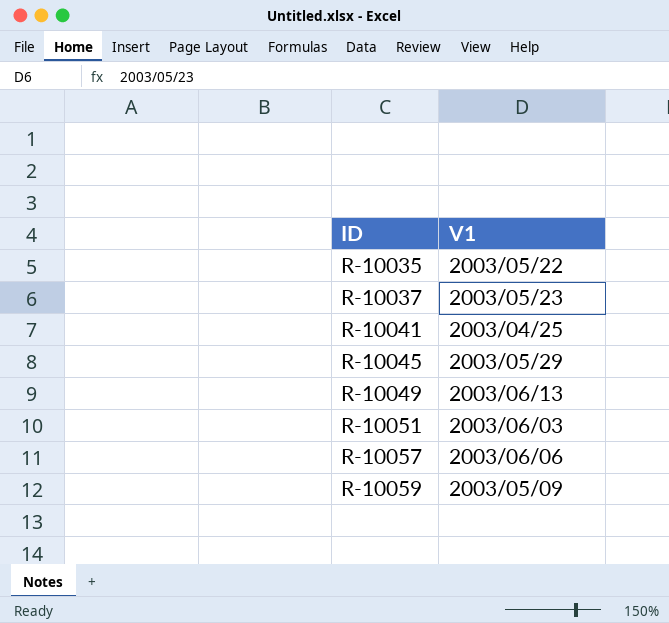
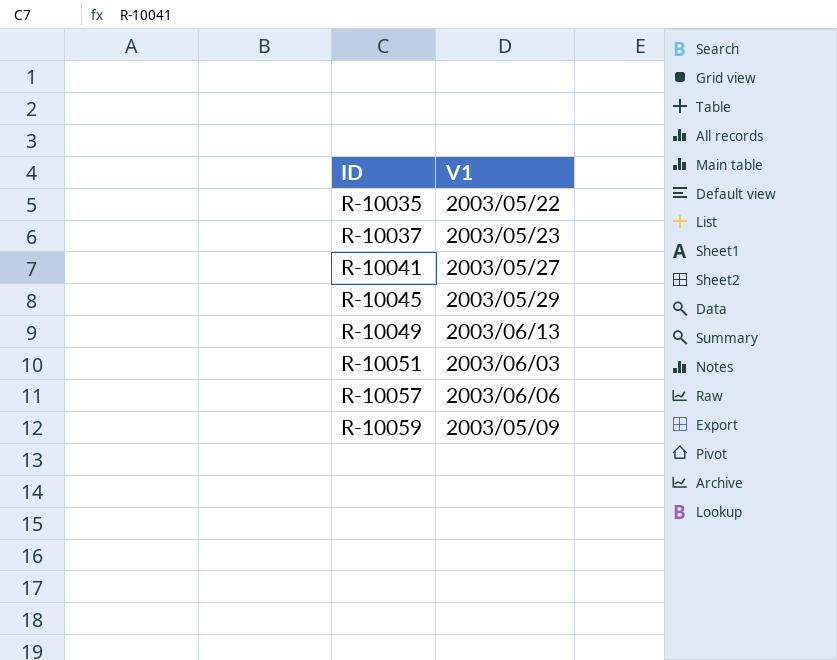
R-10041 | V1: 2003/04/25 -> 2003/05/27

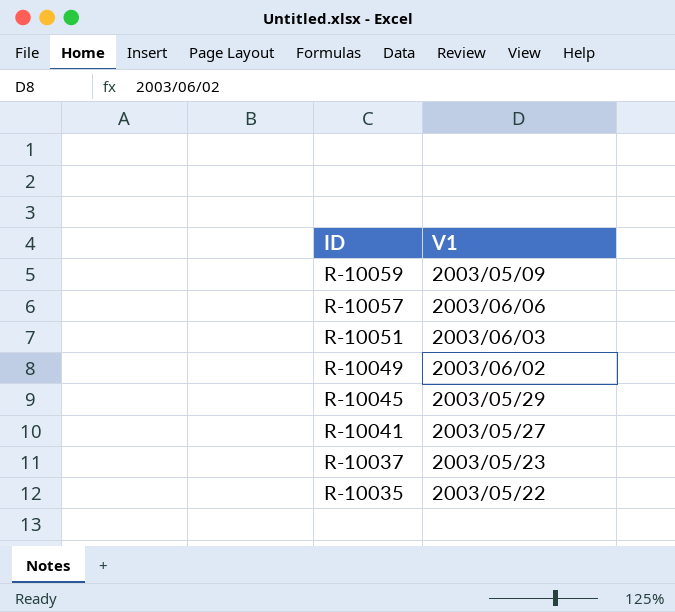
row order: ID ascending -> ID descending
R-10049 | V1: 2003/06/13 -> 2003/06/02

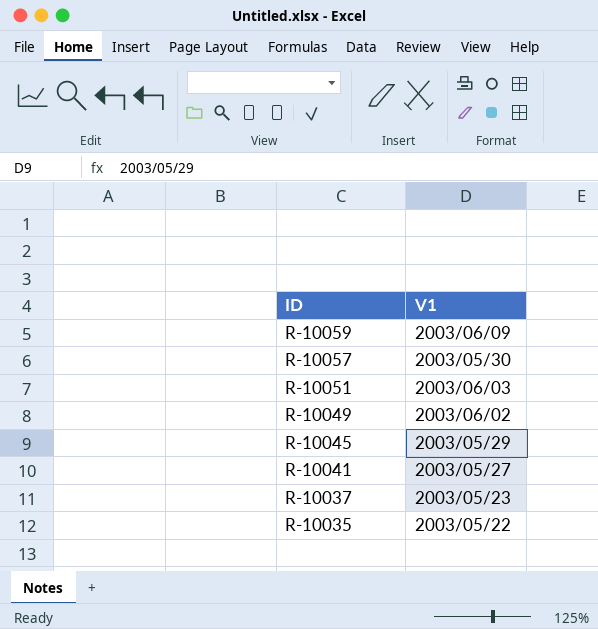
R-10059 | V1: 2003/05/09 -> 2003/06/09
R-10057 | V1: 2003/06/06 -> 2003/05/30

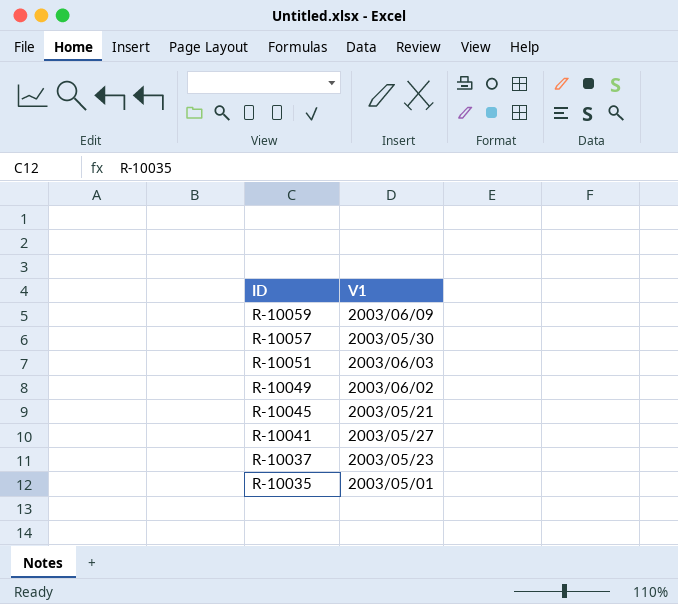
R-10045 | V1: 2003/05/29 -> 2003/05/21
R-10035 | V1: 2003/05/22 -> 2003/05/01

